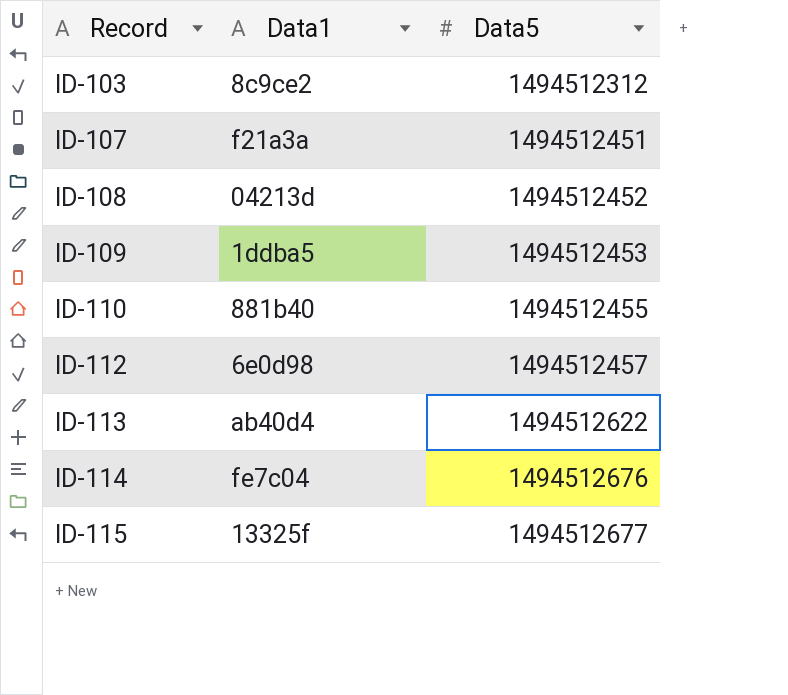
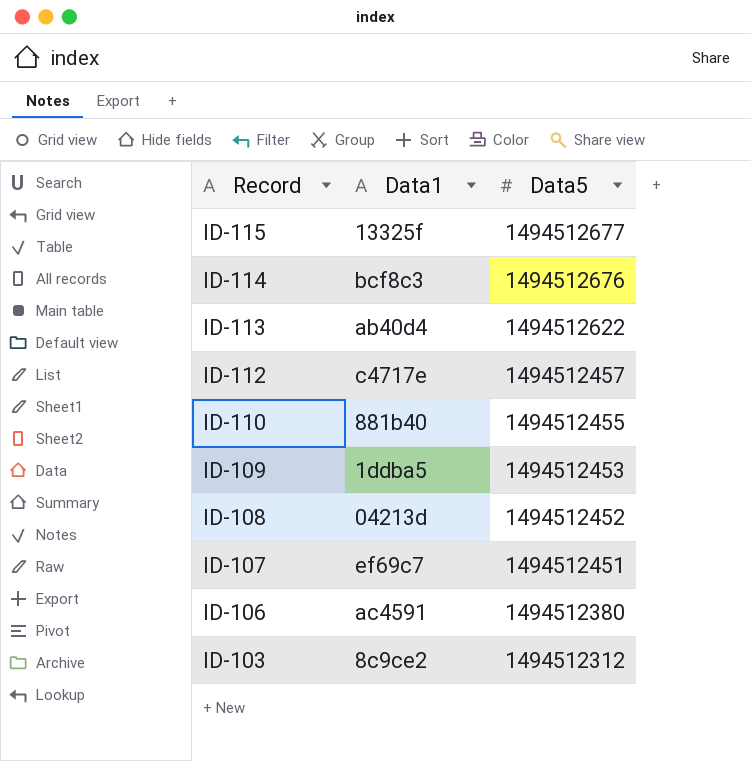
row order: Record ascending -> Record descending
ID-114 | Data1: fe7c04 -> bcf8c3
ID-112 | Data1: 6e0d98 -> c4717e
ID-107 | Data1: f21a3a -> ef69c7
row ID-106: none -> ac4591 | 1494512380

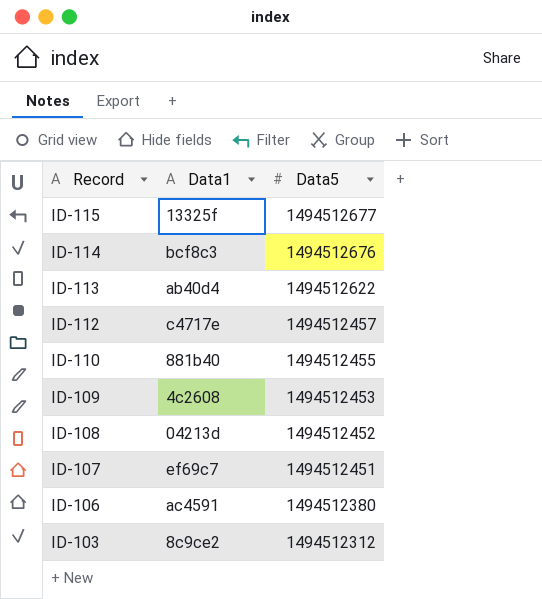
ID-109 | Data1: 1ddba5 -> 4c2608

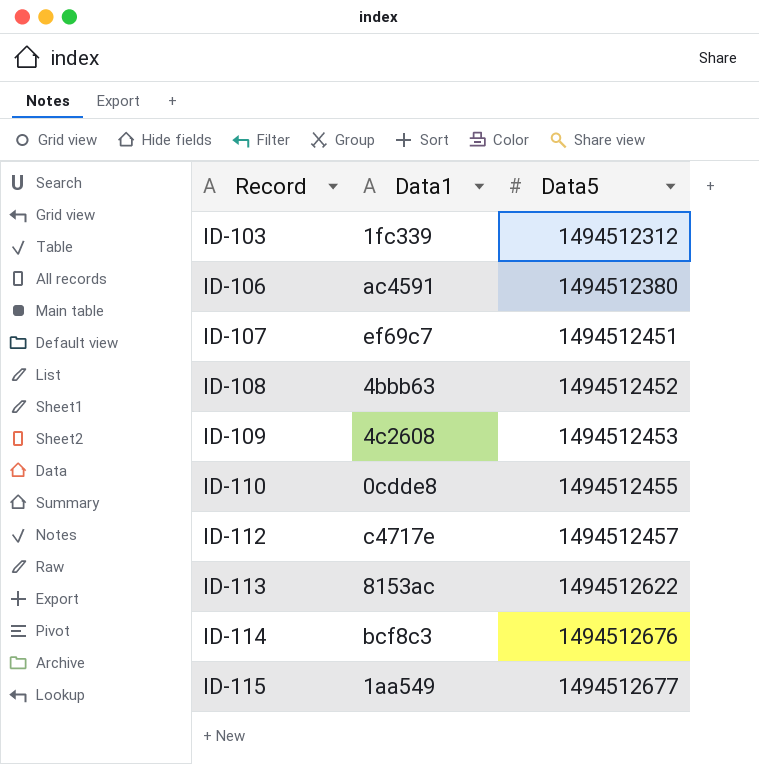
row order: Record descending -> Record ascending
ID-103 | Data1: 8c9ce2 -> 1fc339
ID-108 | Data1: 04213d -> 4bbb63
ID-110 | Data1: 881b40 -> 0cdde8
ID-113 | Data1: ab40d4 -> 8153ac
ID-115 | Data1: 13325f -> 1aa549

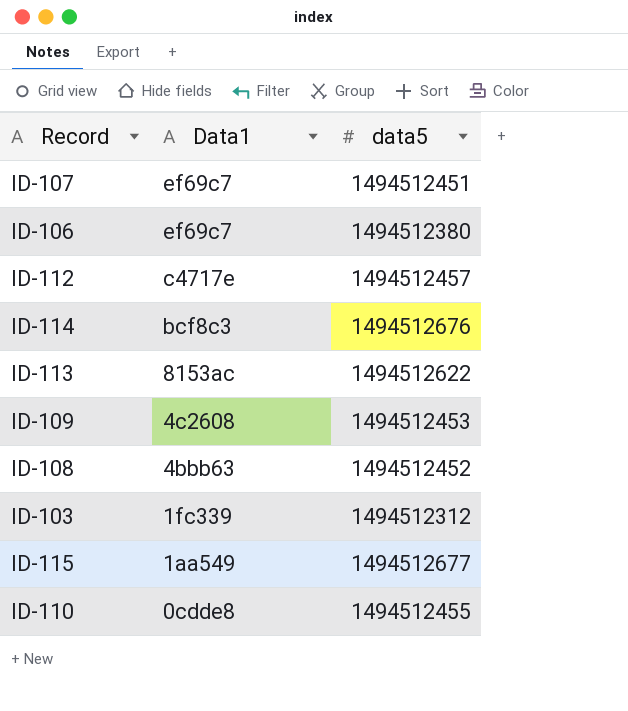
row order: Record ascending -> Data1 descending
column name: Data5 -> data5
ID-106 | Data1: ac4591 -> ef69c7

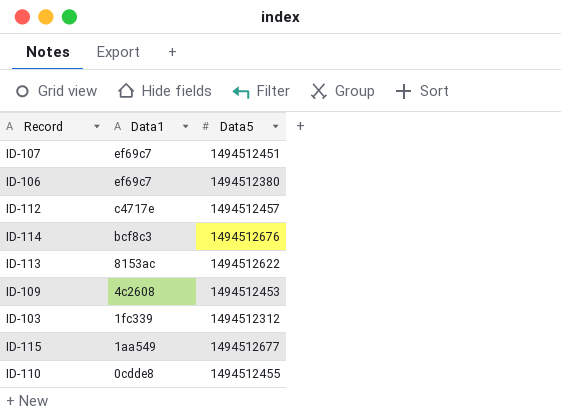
column name: data5 -> Data5
row ID-108: 4bbb63 | 1494512452 -> none

